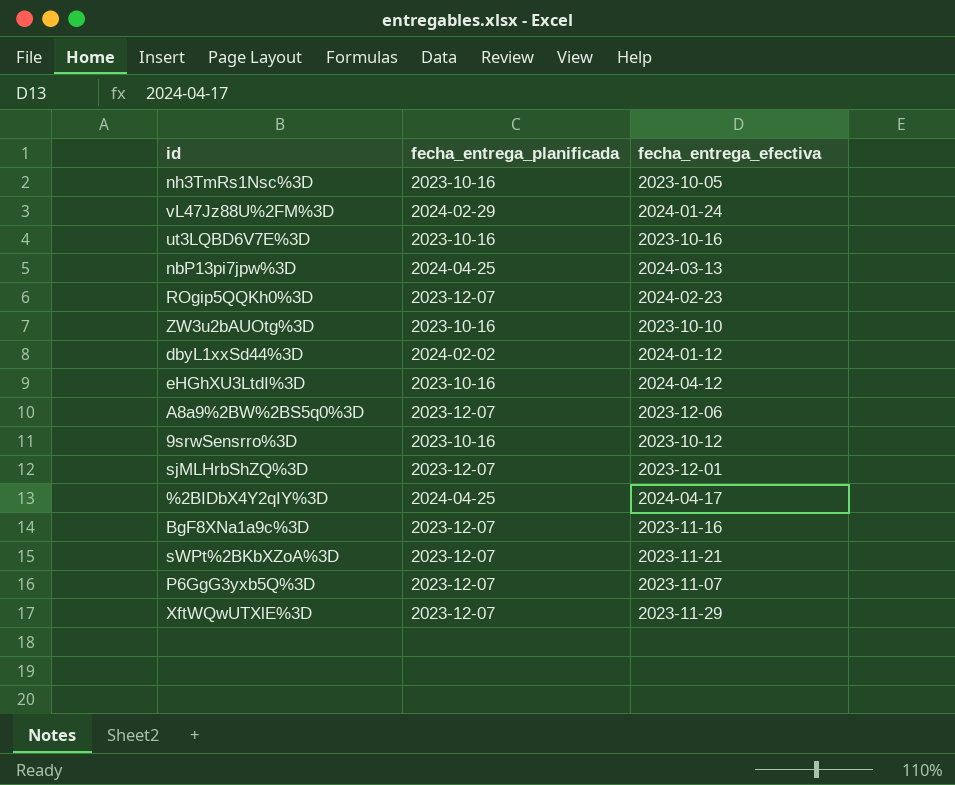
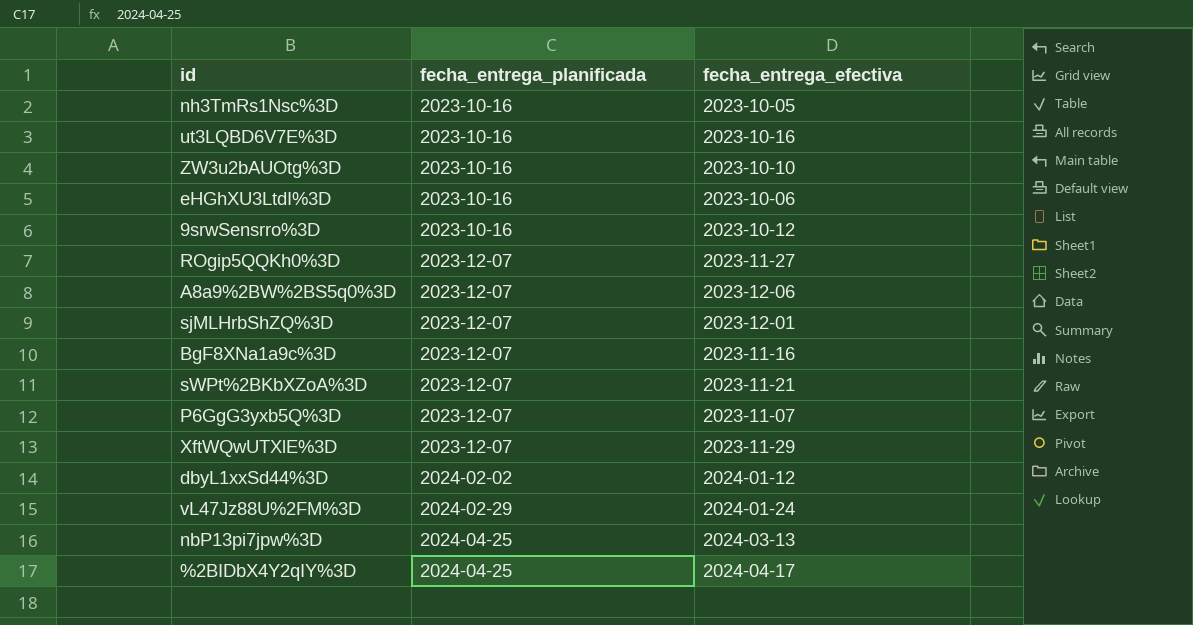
row order: none -> fecha_entrega_planificada ascending
eHGhXU3LtdI%3D | fecha_entrega_efectiva: 2024-04-12 -> 2023-10-06
ROgip5QQKh0%3D | fecha_entrega_efectiva: 2024-02-23 -> 2023-11-27

